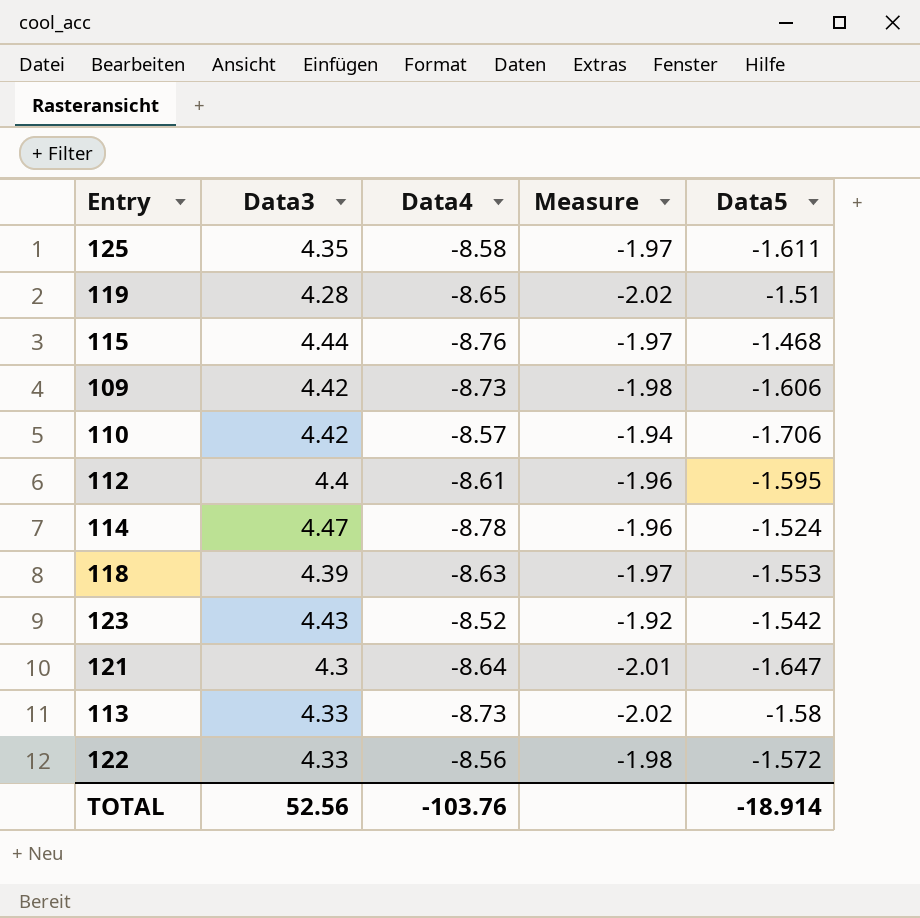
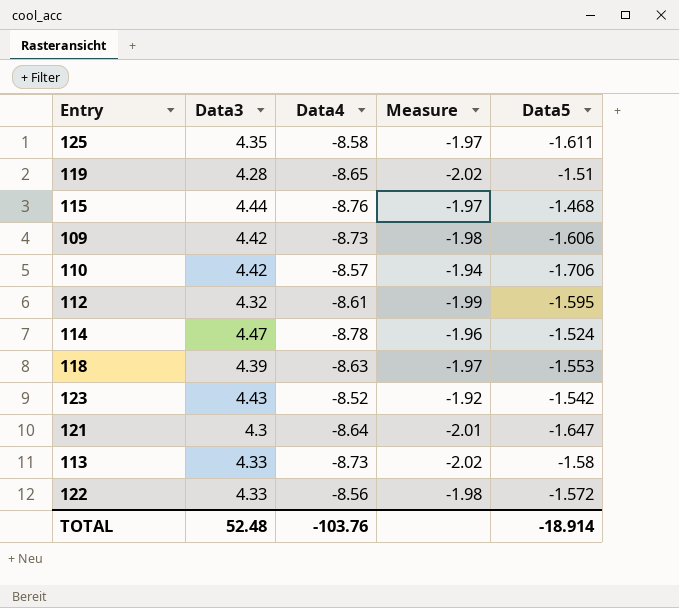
112 | Data3: 4.4 -> 4.32
112 | Measure: -1.96 -> -1.99
TOTAL | Data3: 52.56 -> 52.48

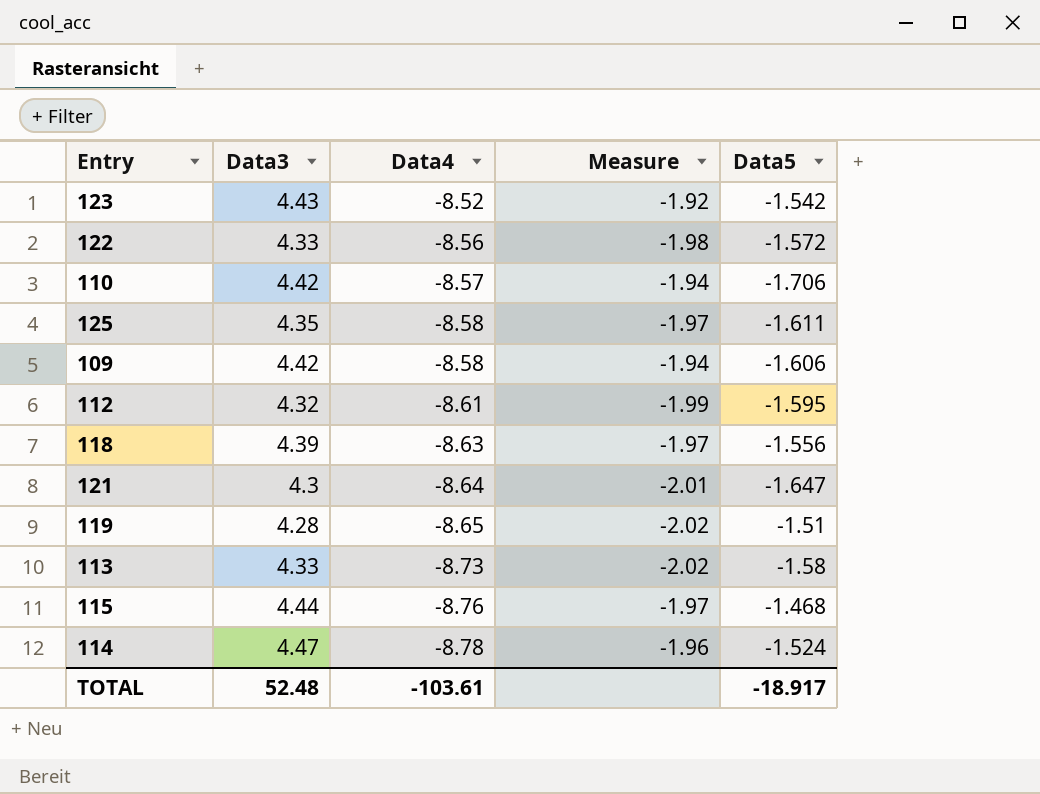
row order: none -> Data4 descending
109 | Data4: -8.73 -> -8.58
109 | Measure: -1.98 -> -1.94
118 | Data5: -1.553 -> -1.556
TOTAL | Data4: -103.76 -> -103.61
TOTAL | Data5: -18.914 -> -18.917

